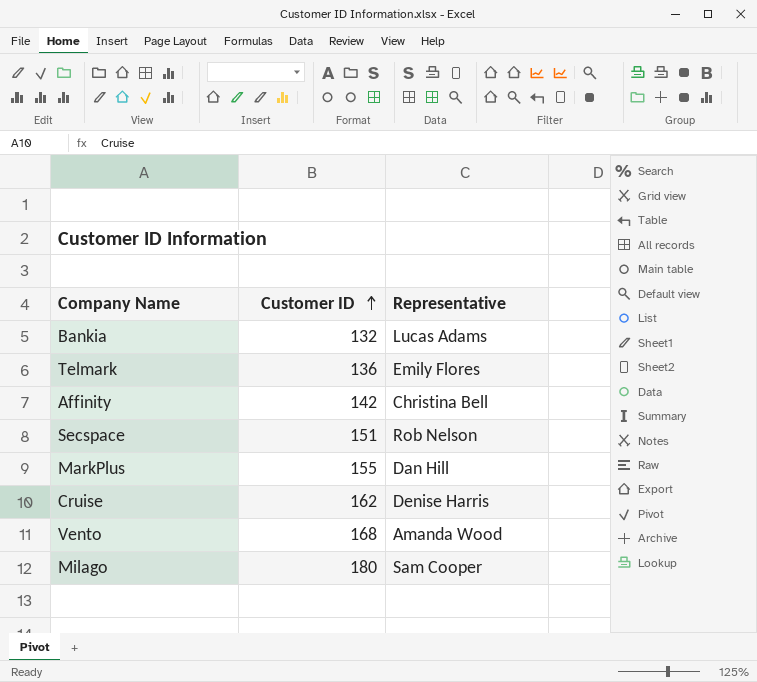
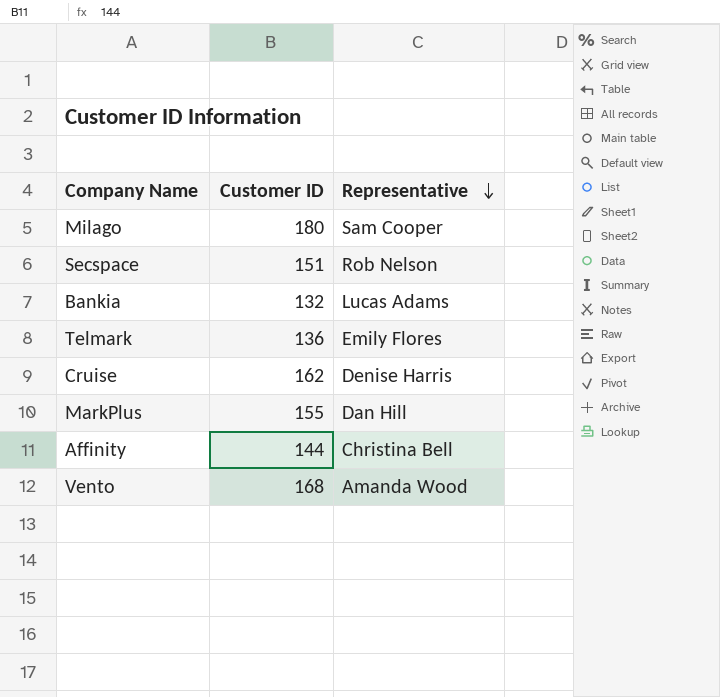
row order: Customer ID ascending -> Representative descending
Affinity | Customer ID: 142 -> 144

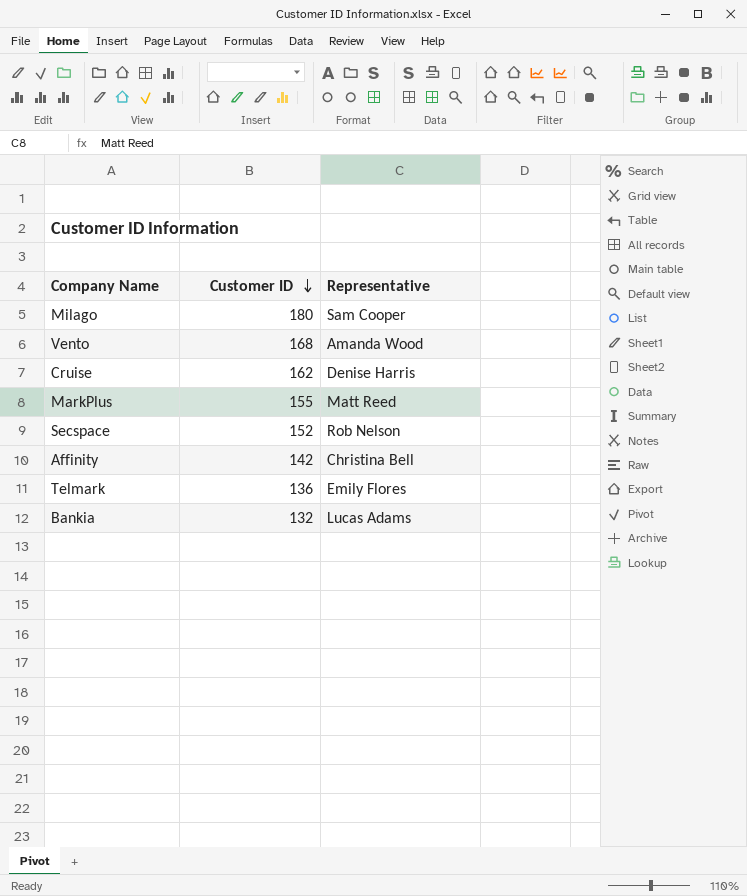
row order: Representative descending -> Customer ID descending
MarkPlus | Representative: Dan Hill -> Matt Reed
Secspace | Customer ID: 151 -> 152
Affinity | Customer ID: 144 -> 142

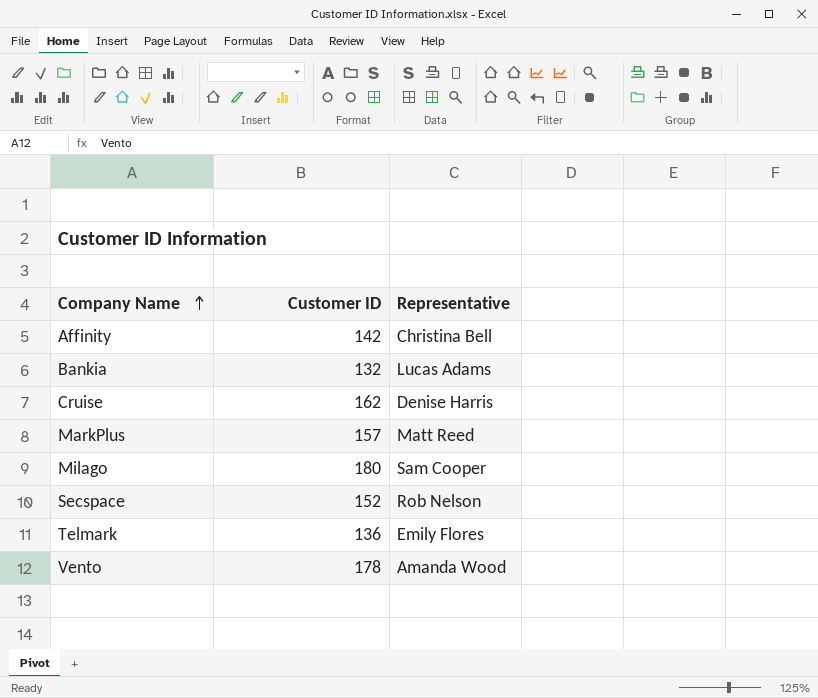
row order: Customer ID descending -> Company Name ascending
MarkPlus | Customer ID: 155 -> 157
Vento | Customer ID: 168 -> 178

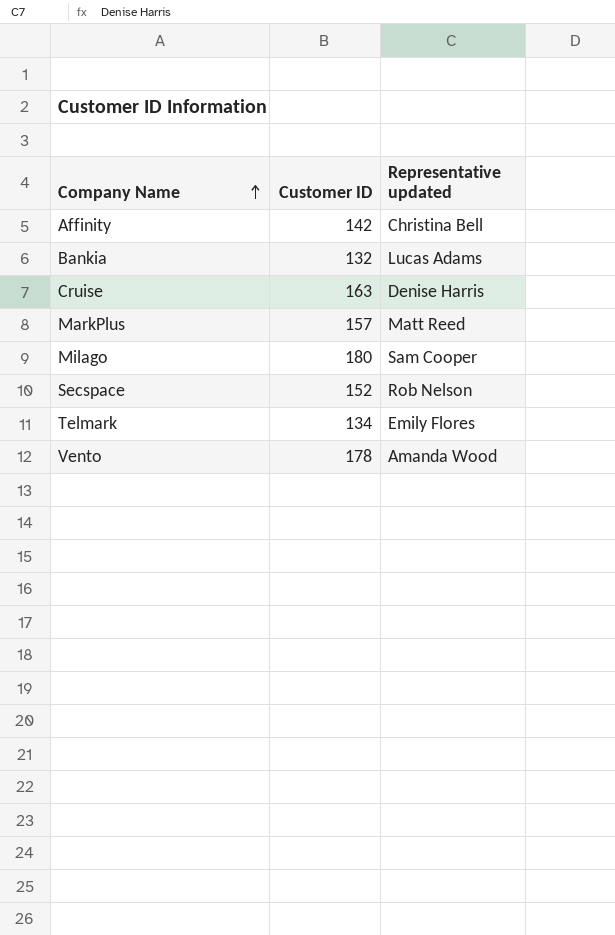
column name: Representative -> Representative updated
Cruise | Customer ID: 162 -> 163
Telmark | Customer ID: 136 -> 134

